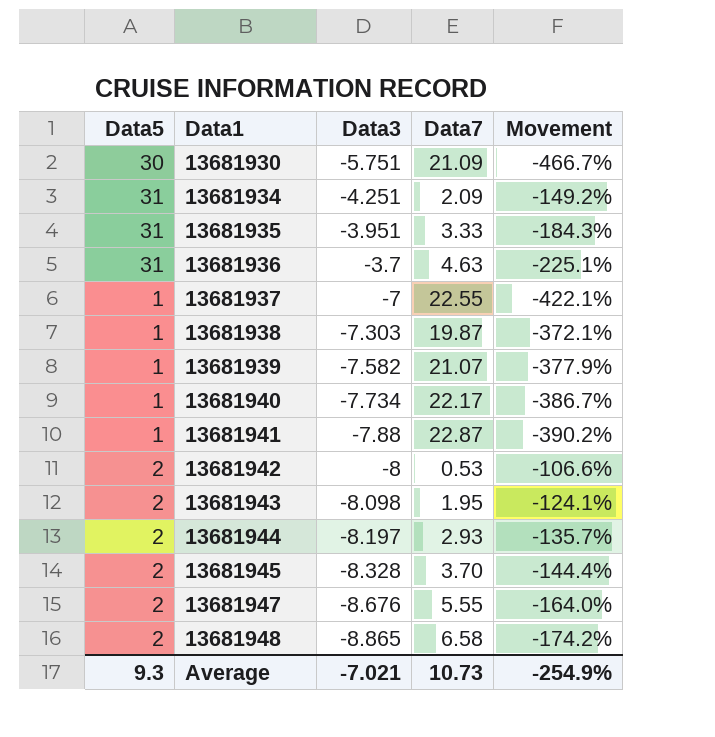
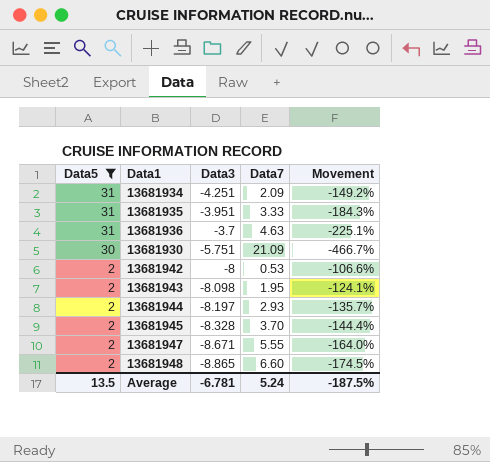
filter: none -> Data5 != 1
row order: Data1 ascending -> Data5 descending
13681947 | Data3: -8.676 -> -8.671
13681948 | Data7: 6.58 -> 6.60
13681948 | Movement: -174.2% -> -174.5%
Average | Data5: 9.3 -> 13.5
Average | Data3: -7.021 -> -6.781
Average | Data7: 10.73 -> 5.24
Average | Movement: -254.9% -> -187.5%

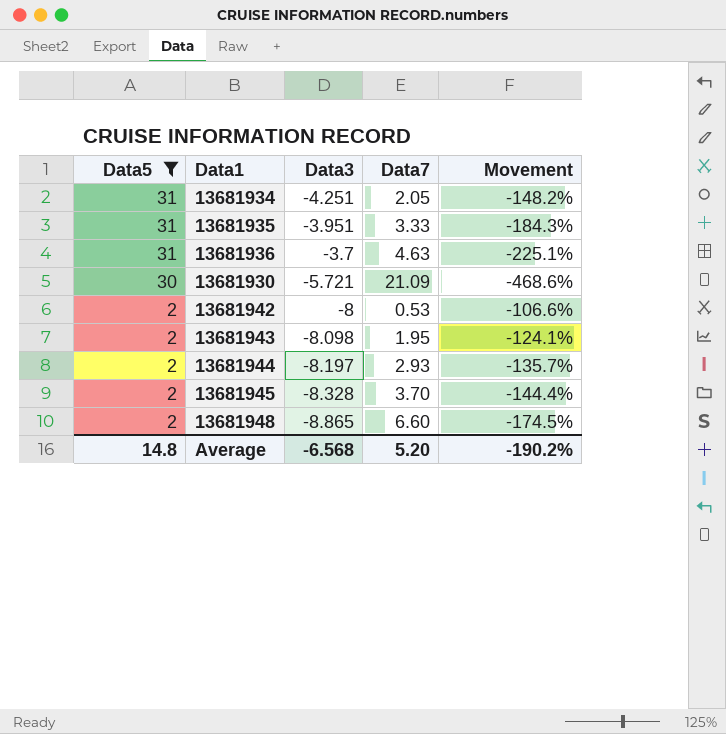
row 13681947: 2 | -8.671 | 5.55 | -164.0% -> none
13681934 | Data7: 2.09 -> 2.05
13681934 | Movement: -149.2% -> -148.2%
13681930 | Data3: -5.751 -> -5.721
13681930 | Movement: -466.7% -> -468.6%
Average | Data5: 13.5 -> 14.8
Average | Data3: -6.781 -> -6.568
Average | Data7: 5.24 -> 5.20
Average | Movement: -187.5% -> -190.2%

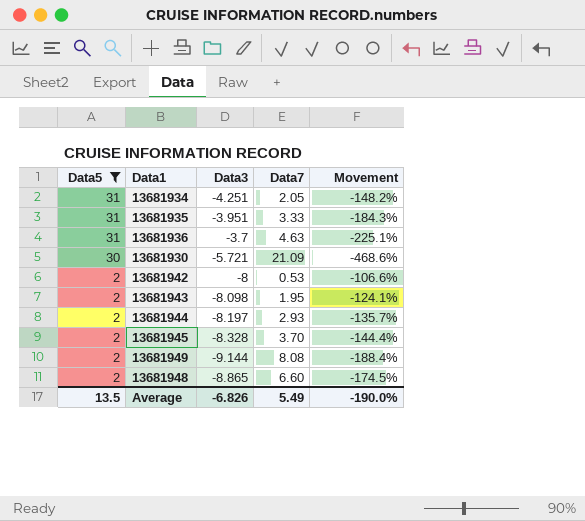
row 13681949: none -> 2 | -9.144 | 8.08 | -188.4%
Average | Data5: 14.8 -> 13.5
Average | Data3: -6.568 -> -6.826
Average | Data7: 5.20 -> 5.49
Average | Movement: -190.2% -> -190.0%

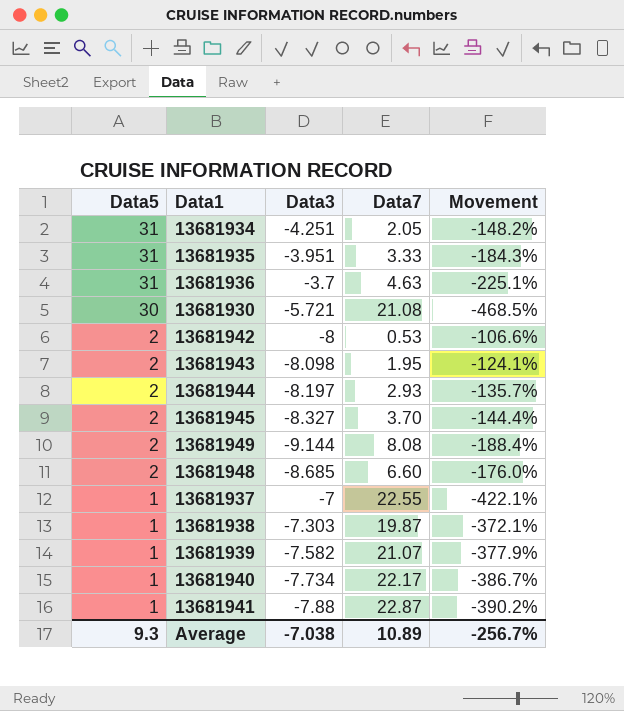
filter: Data5 != 1 -> none
13681930 | Data7: 21.09 -> 21.08
13681930 | Movement: -468.6% -> -468.5%
13681945 | Data3: -8.328 -> -8.327
13681948 | Data3: -8.865 -> -8.685
13681948 | Movement: -174.5% -> -176.0%
Average | Data5: 13.5 -> 9.3
Average | Data3: -6.826 -> -7.038
Average | Data7: 5.49 -> 10.89
Average | Movement: -190.0% -> -256.7%

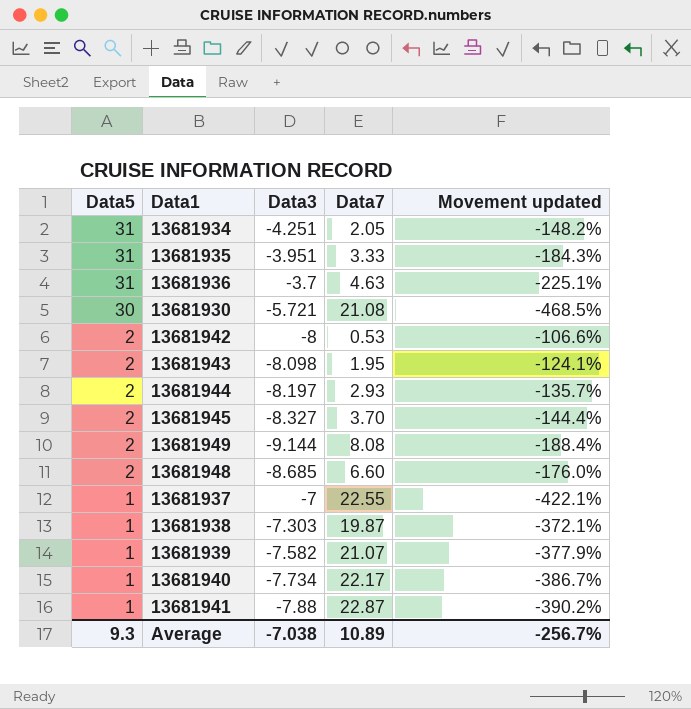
column name: Movement -> Movement updated

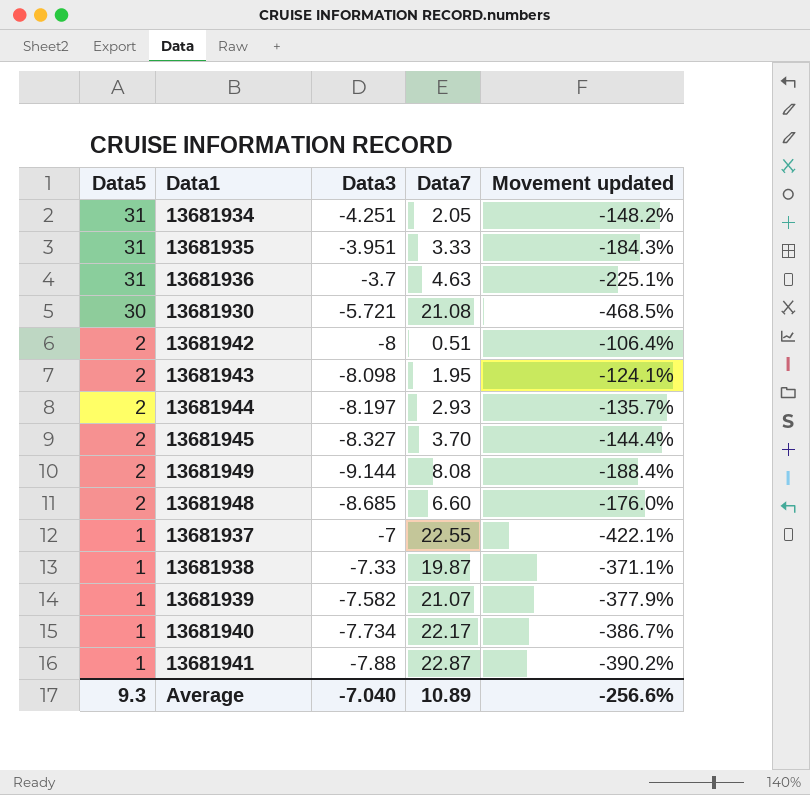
13681942 | Data7: 0.53 -> 0.51
13681942 | Movement updated: -106.6% -> -106.4%
13681938 | Data3: -7.303 -> -7.33
13681938 | Movement updated: -372.1% -> -371.1%
Average | Data3: -7.038 -> -7.040
Average | Movement updated: -256.7% -> -256.6%

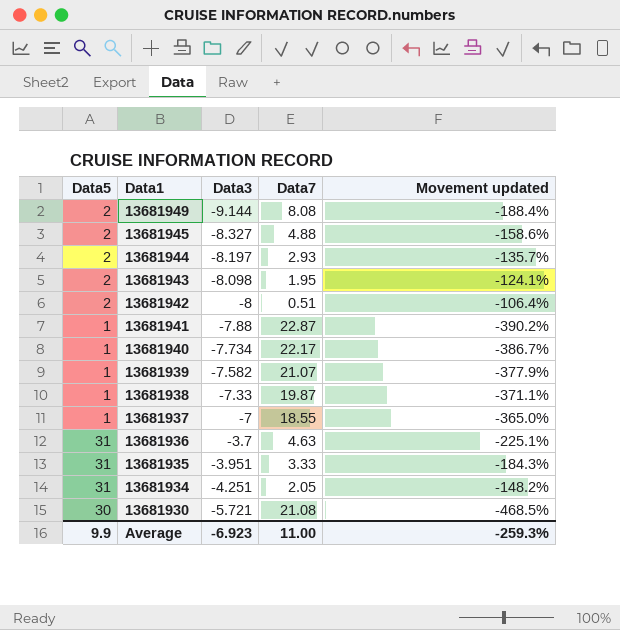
row order: Data5 descending -> Data1 descending
row 13681948: 2 | -8.685 | 6.60 | -176.0% -> none
13681945 | Data7: 3.70 -> 4.88
13681945 | Movement updated: -144.4% -> -158.6%
13681937 | Data7: 22.55 -> 18.55
13681937 | Movement updated: -422.1% -> -365.0%
Average | Data5: 9.3 -> 9.9
Average | Data3: -7.040 -> -6.923
Average | Data7: 10.89 -> 11.00
Average | Movement updated: -256.6% -> -259.3%

